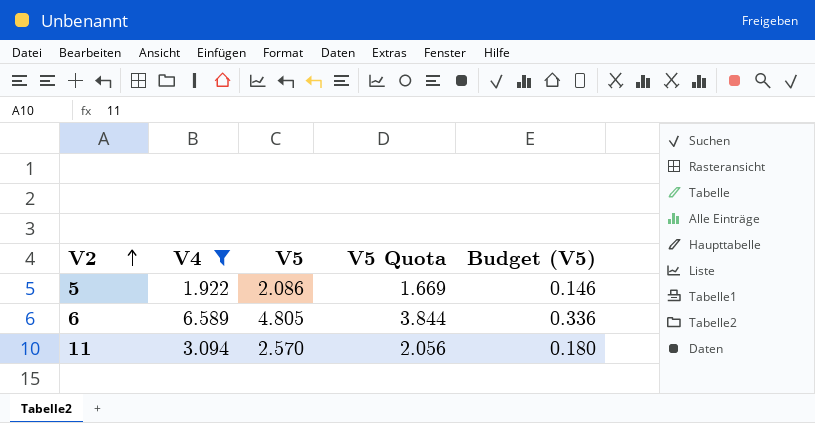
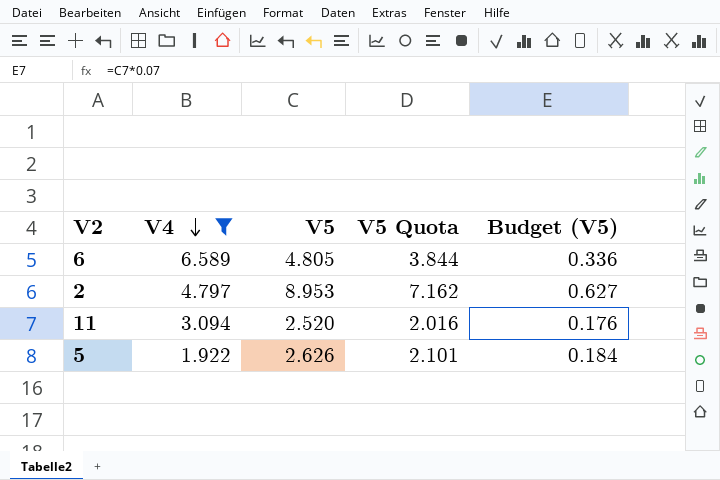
row order: V2 ascending -> V4 descending
row 2: none -> 4.797 | 8.953 | 7.162 | 0.627
11 | V5: 2.570 -> 2.520
11 | V5 Quota: 2.056 -> 2.016
11 | Budget (V5): 0.180 -> 0.176
5 | V5: 2.086 -> 2.626
5 | V5 Quota: 1.669 -> 2.101
5 | Budget (V5): 0.146 -> 0.184

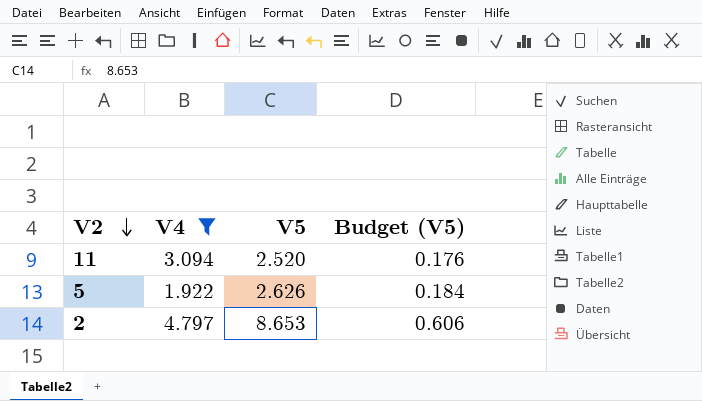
row order: V4 descending -> V2 descending
column V5 Quota | formula: [V5] * 0.8 -> none
row 6: 6.589 | 4.805 | 3.844 | 0.336 -> none
2 | V5: 8.953 -> 8.653
2 | Budget (V5): 0.627 -> 0.606

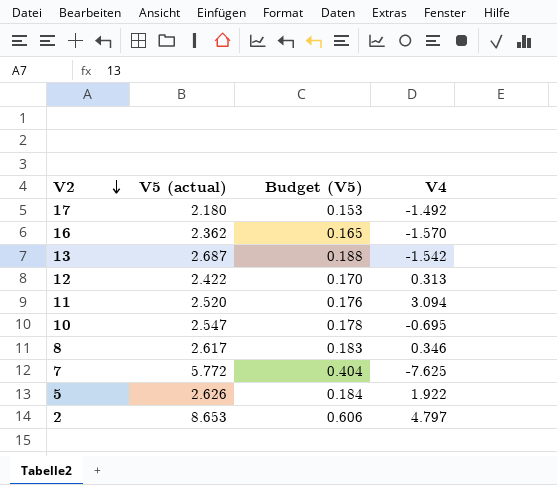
filter: V4 >= 1.922 -> none
column name: V5 -> V5 (actual)
column V4 | position: 2 -> 4

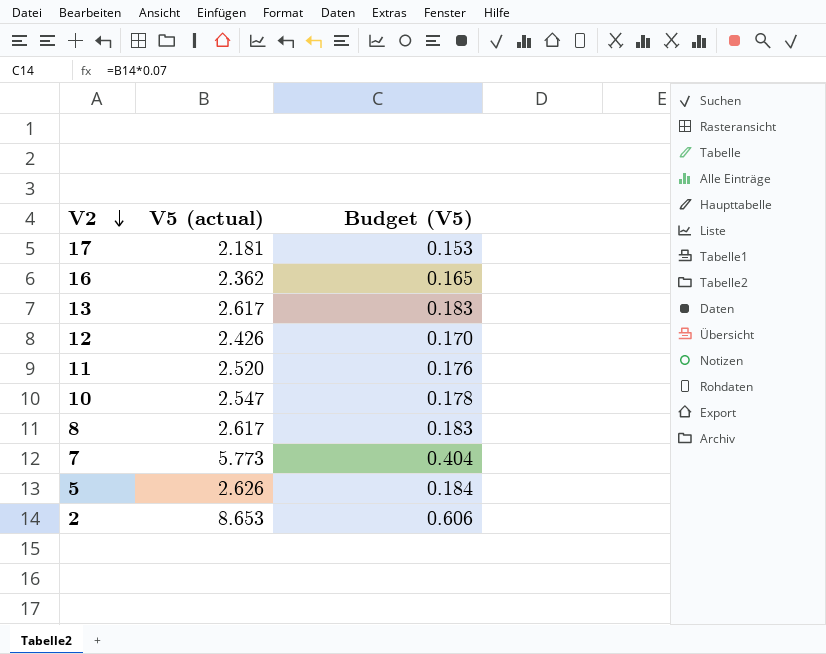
column V4 | position: 4 -> none
17 | V5 (actual): 2.180 -> 2.181
13 | V5 (actual): 2.687 -> 2.617
13 | Budget (V5): 0.188 -> 0.183
12 | V5 (actual): 2.422 -> 2.426
7 | V5 (actual): 5.772 -> 5.773

